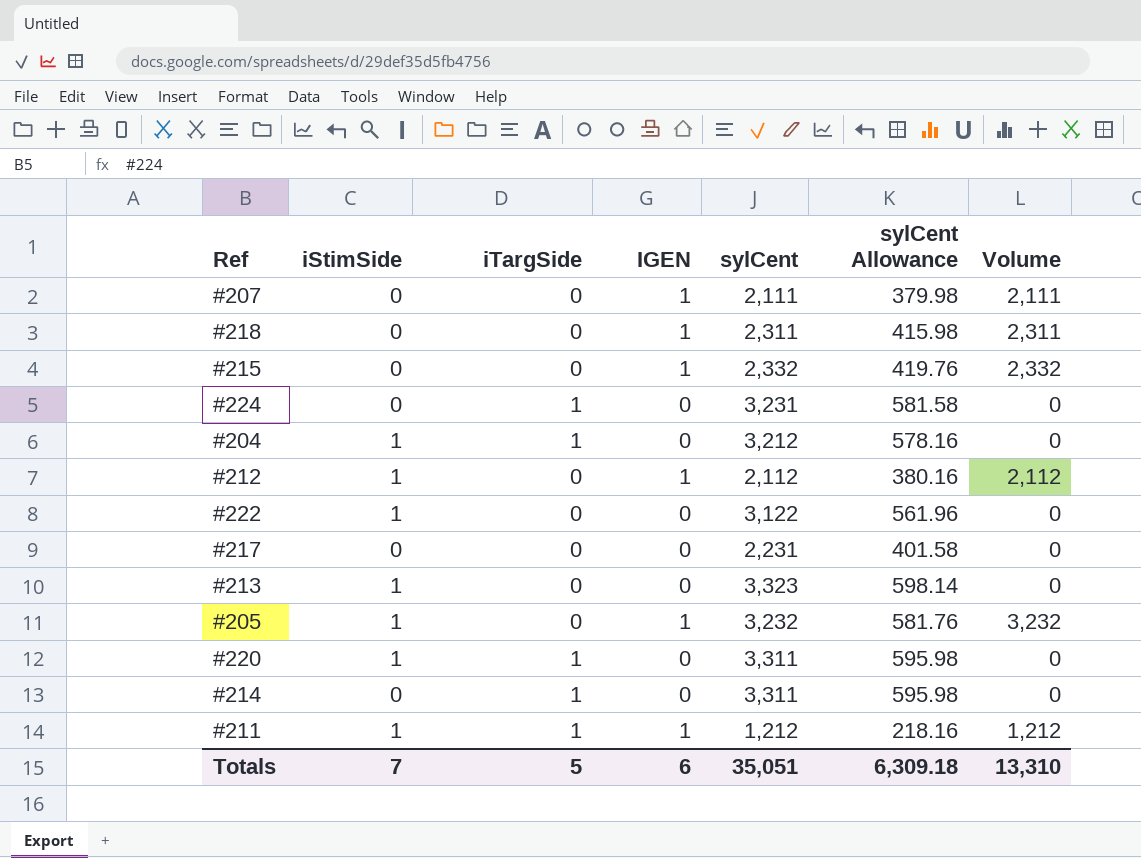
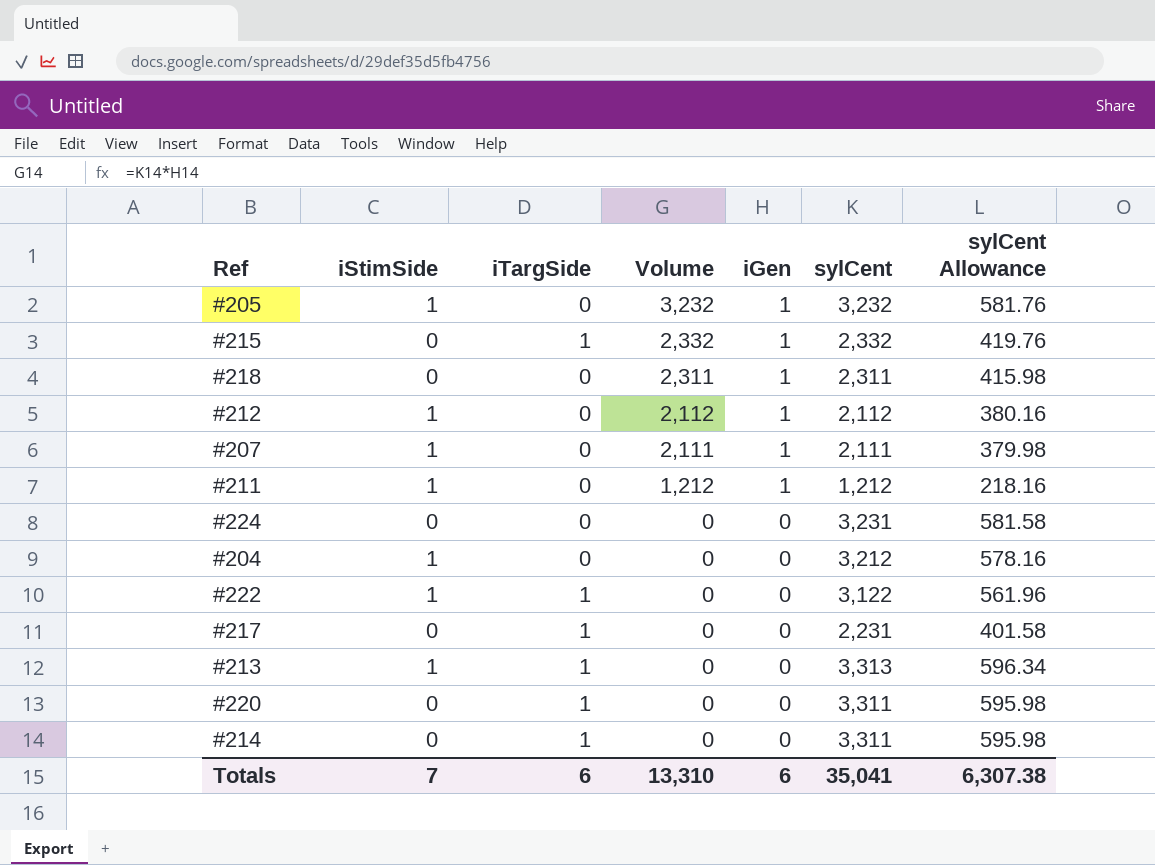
row order: none -> Volume descending
column Volume | position: 7 -> 4
column name: IGEN -> iGen
#215 | iTargSide: 0 -> 1
#207 | iStimSide: 0 -> 1
#211 | iTargSide: 1 -> 0
#224 | iTargSide: 1 -> 0
#204 | iTargSide: 1 -> 0
#222 | iTargSide: 0 -> 1
#217 | iTargSide: 0 -> 1
#213 | iTargSide: 0 -> 1
#213 | sylCent: 3,323 -> 3,313
#213 | sylCent Allowance: 598.14 -> 596.34
#220 | iStimSide: 1 -> 0
Totals | iTargSide: 5 -> 6
Totals | sylCent: 35,051 -> 35,041
Totals | sylCent Allowance: 6,309.18 -> 6,307.38

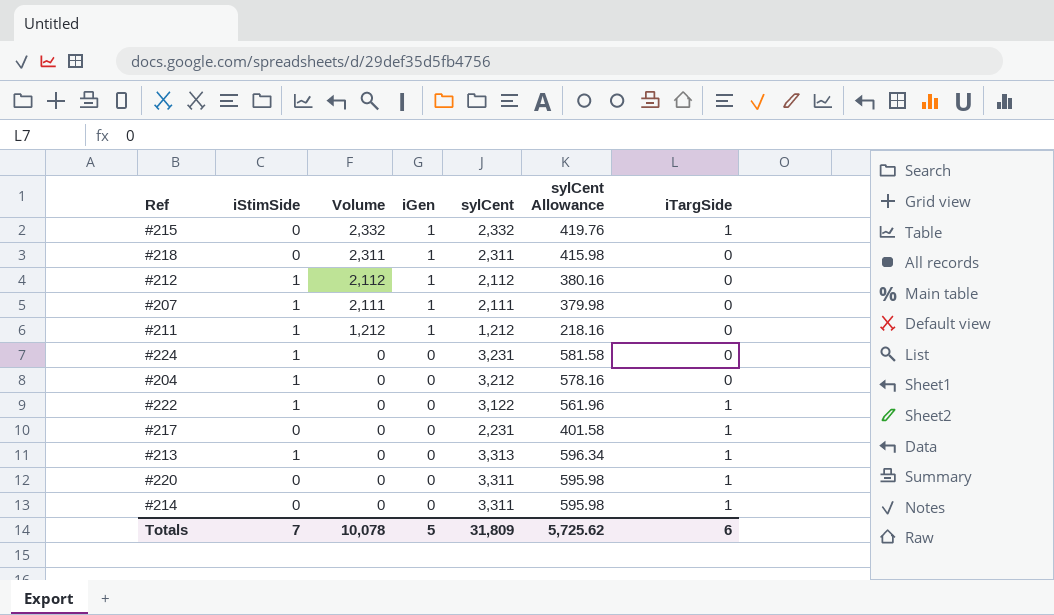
column iTargSide | position: 3 -> 7
row #205: 1 | 0 | 3,232 | 1 | 3,232 | 581.76 -> none
#224 | iStimSide: 0 -> 1
Totals | Volume: 13,310 -> 10,078
Totals | iGen: 6 -> 5
Totals | sylCent: 35,041 -> 31,809
Totals | sylCent Allowance: 6,307.38 -> 5,725.62

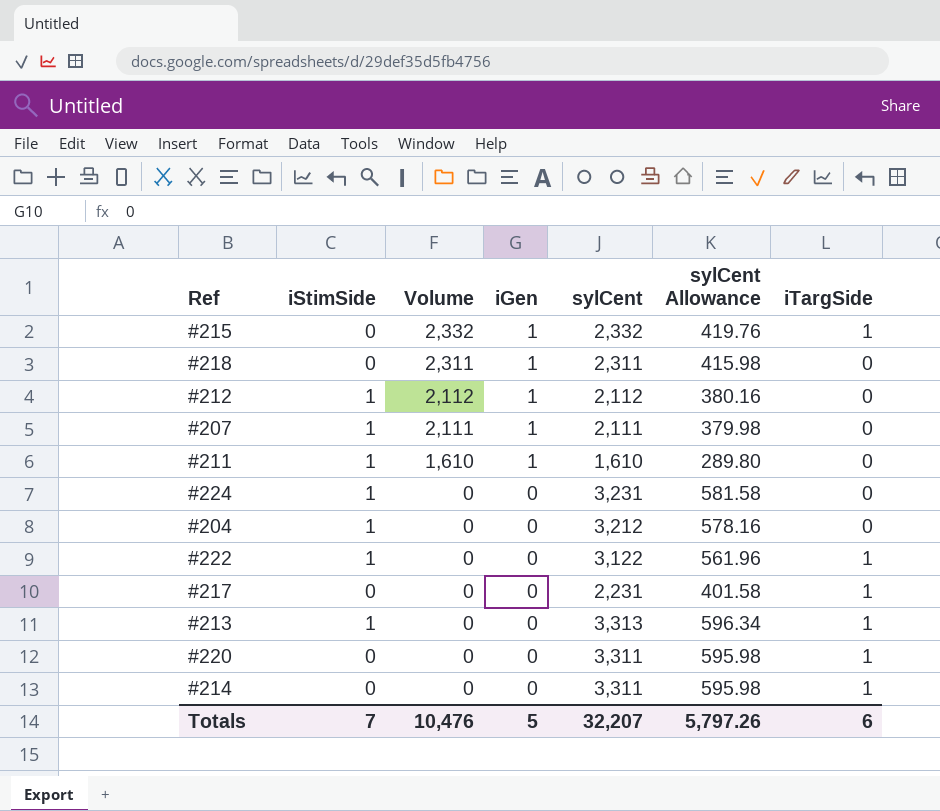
#211 | Volume: 1,212 -> 1,610
#211 | sylCent: 1,212 -> 1,610
#211 | sylCent Allowance: 218.16 -> 289.80
Totals | Volume: 10,078 -> 10,476
Totals | sylCent: 31,809 -> 32,207
Totals | sylCent Allowance: 5,725.62 -> 5,797.26

